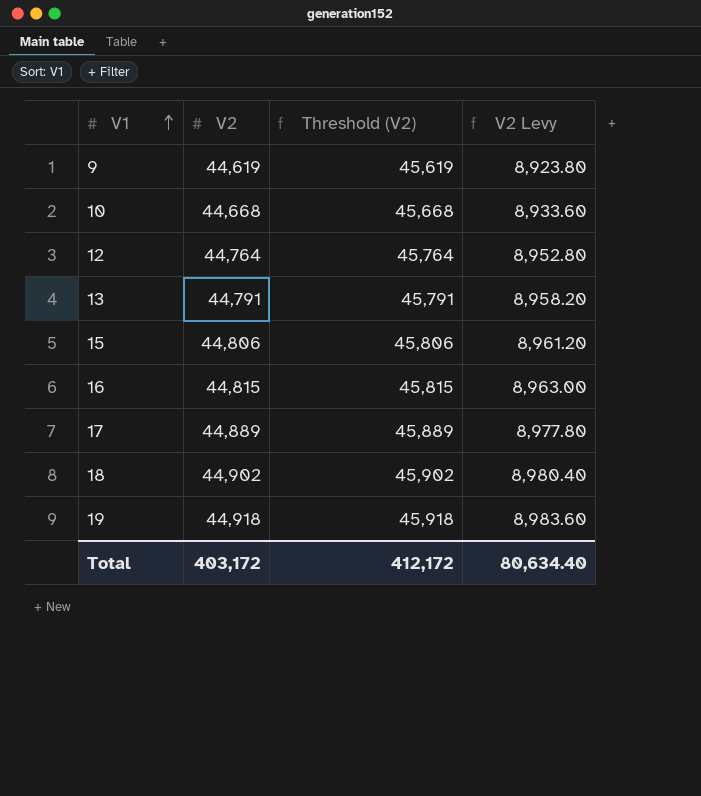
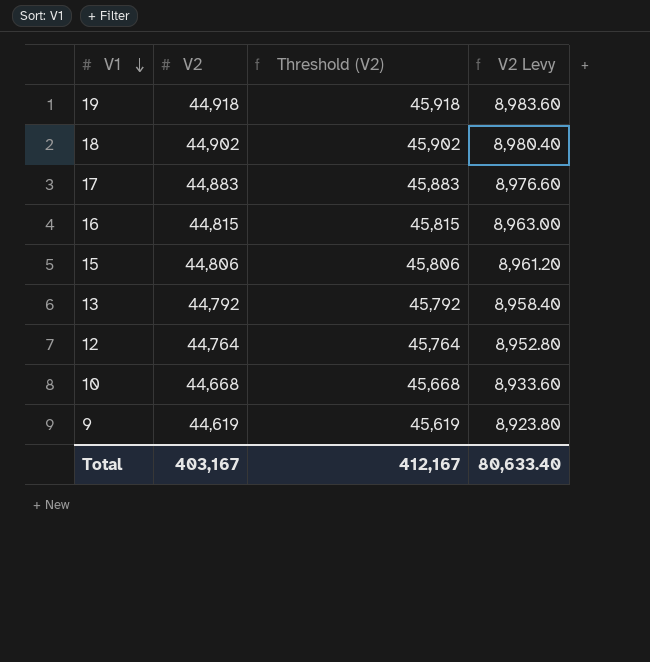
row order: V1 ascending -> V1 descending
17 | V2: 44,889 -> 44,883
17 | Threshold (V2): 45,889 -> 45,883
17 | V2 Levy: 8,977.80 -> 8,976.60
13 | V2: 44,791 -> 44,792
13 | Threshold (V2): 45,791 -> 45,792
13 | V2 Levy: 8,958.20 -> 8,958.40
Total | V2: 403,172 -> 403,167
Total | Threshold (V2): 412,172 -> 412,167
Total | V2 Levy: 80,634.40 -> 80,633.40

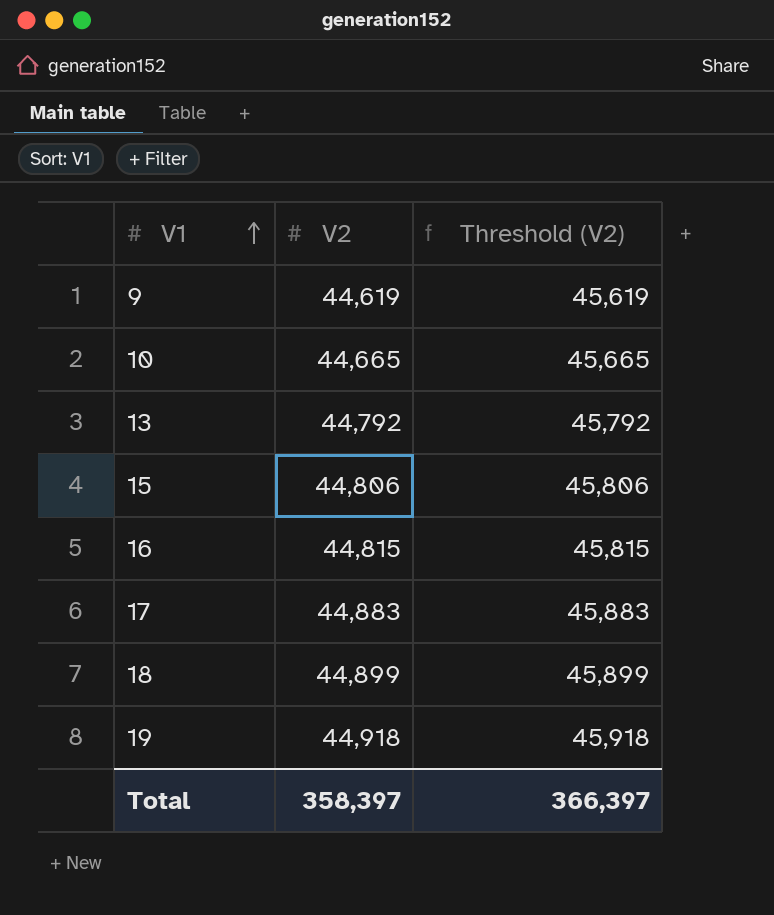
row order: V1 descending -> V1 ascending
column V2 Levy | formula: [V2] * 0.2 -> none
row 12: 44,764 | 45,764 | 8,952.80 -> none
10 | V2: 44,668 -> 44,665
10 | Threshold (V2): 45,668 -> 45,665
18 | V2: 44,902 -> 44,899
18 | Threshold (V2): 45,902 -> 45,899
Total | V2: 403,167 -> 358,397
Total | Threshold (V2): 412,167 -> 366,397

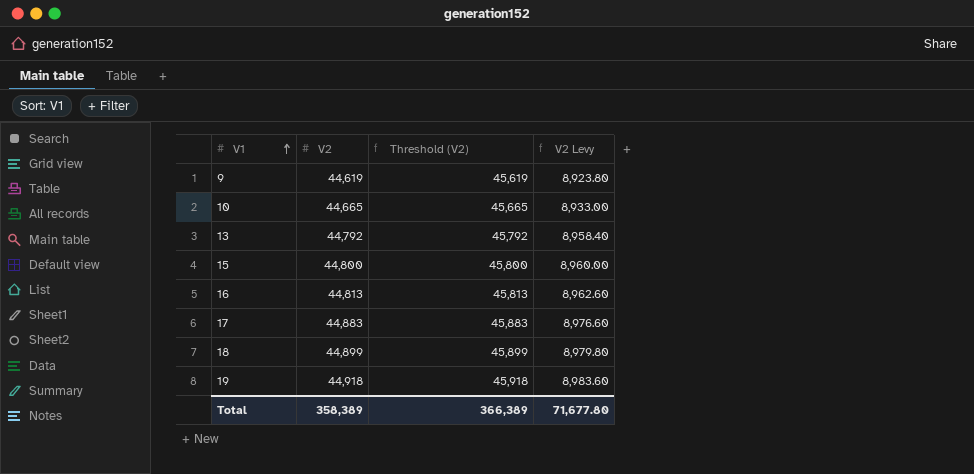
column V2 Levy | formula: none -> [V2] * 0.2
15 | V2: 44,806 -> 44,800
15 | Threshold (V2): 45,806 -> 45,800
16 | V2: 44,815 -> 44,813
16 | Threshold (V2): 45,815 -> 45,813
Total | V2: 358,397 -> 358,389
Total | Threshold (V2): 366,397 -> 366,389

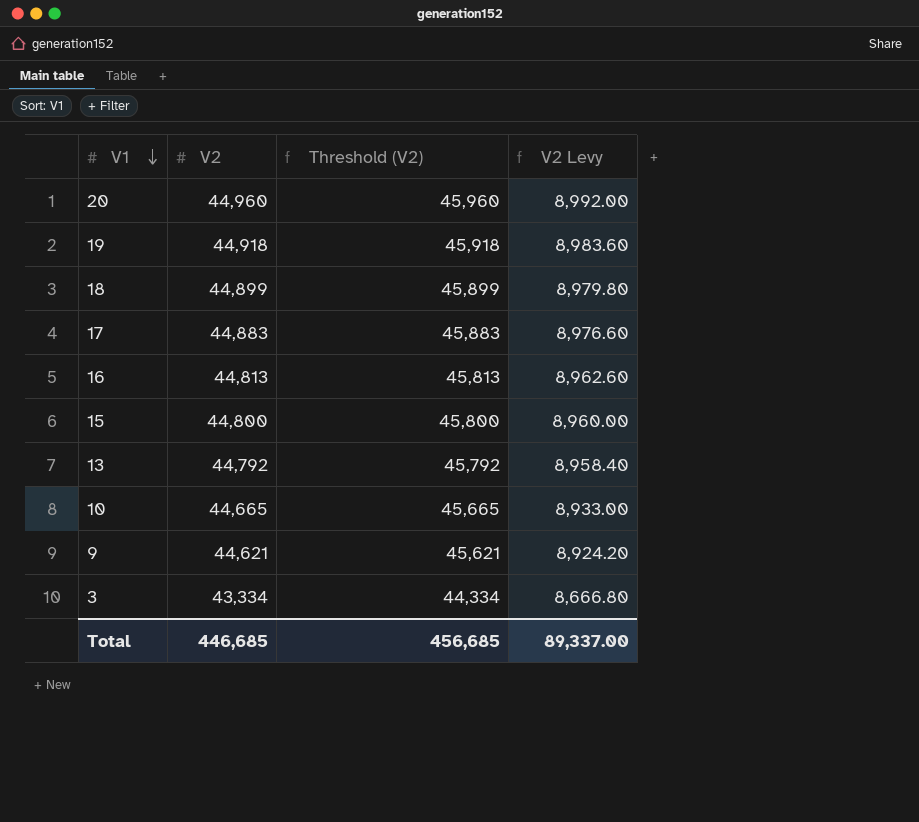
row order: V1 ascending -> V1 descending
row 20: none -> 44,960 | 45,960 | 8,992.00
9 | V2: 44,619 -> 44,621
9 | Threshold (V2): 45,619 -> 45,621
9 | V2 Levy: 8,923.80 -> 8,924.20
row 3: none -> 43,334 | 44,334 | 8,666.80
Total | V2: 358,389 -> 446,685
Total | Threshold (V2): 366,389 -> 456,685
Total | V2 Levy: 71,677.80 -> 89,337.00

